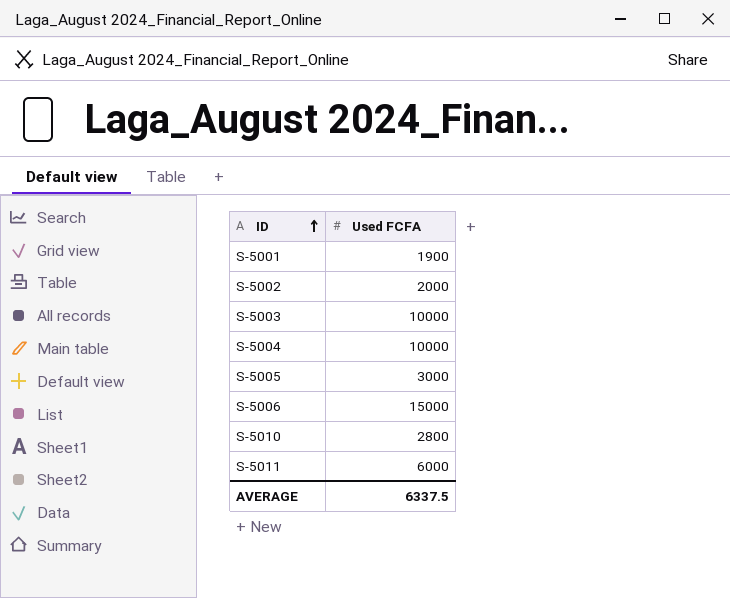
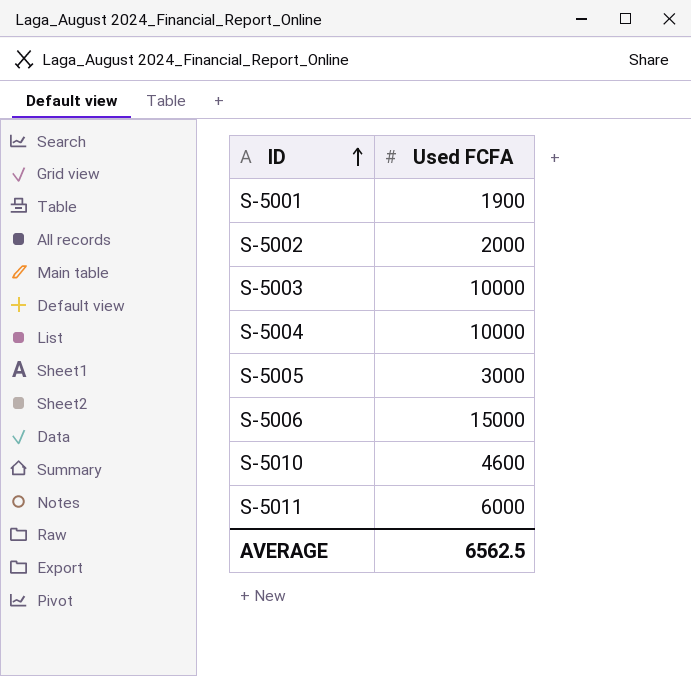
S-5010 | Used FCFA: 2800 -> 4600
AVERAGE | Used FCFA: 6337.5 -> 6562.5

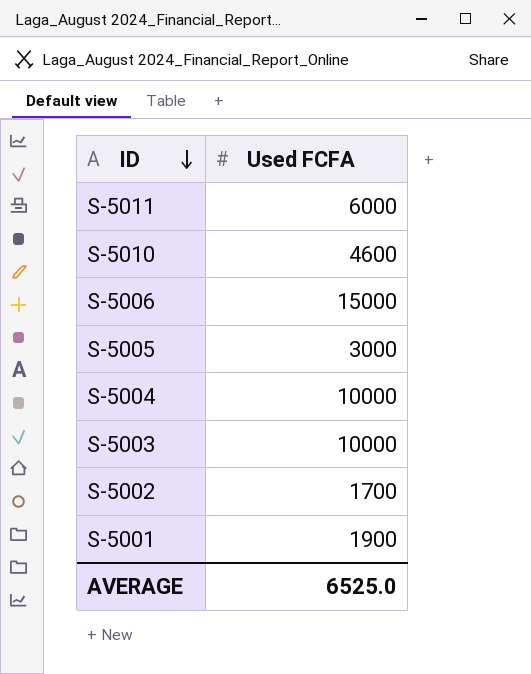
row order: ID ascending -> ID descending
S-5002 | Used FCFA: 2000 -> 1700
AVERAGE | Used FCFA: 6562.5 -> 6525.0

